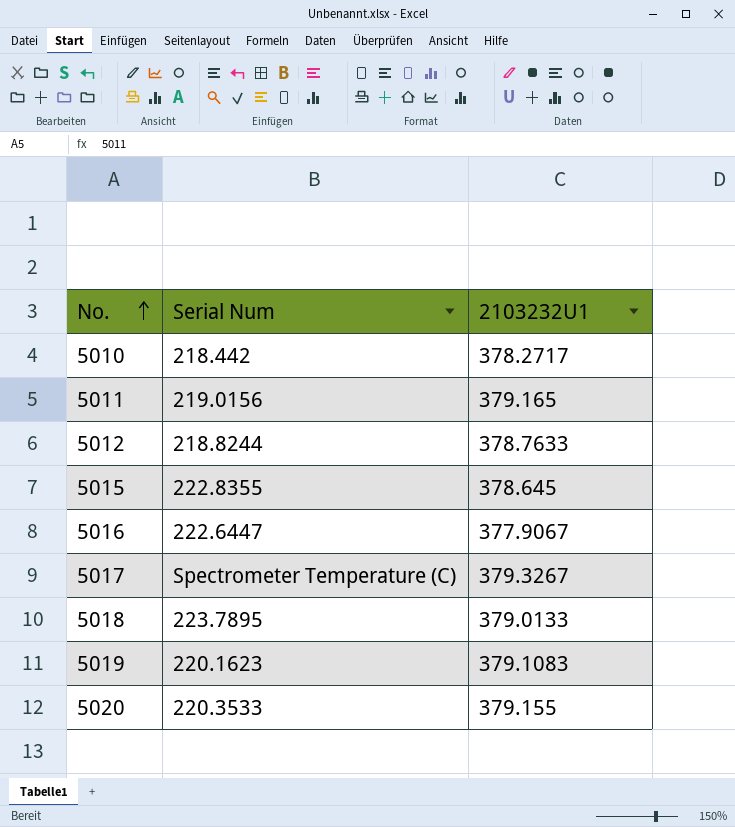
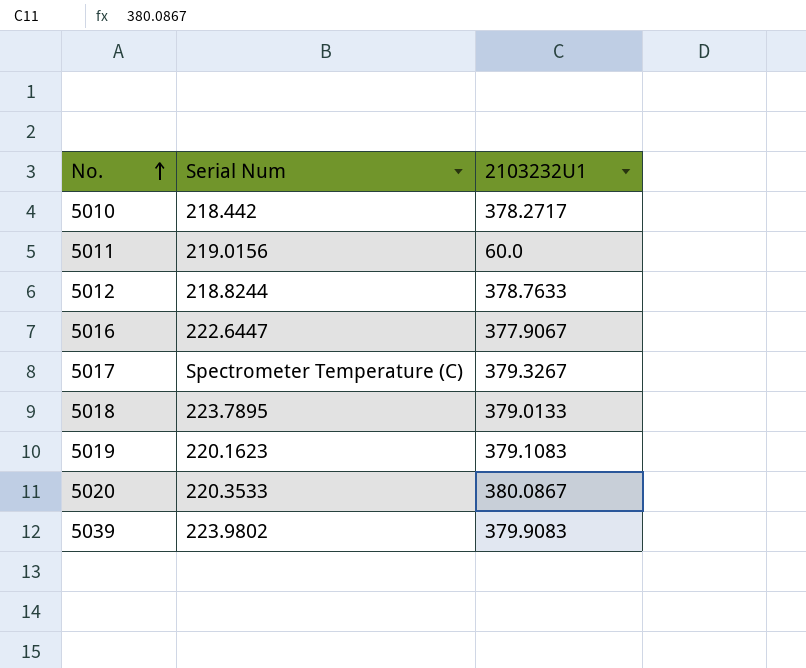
row 5015: 222.8355 | 378.645 -> none
5011 | 2103232U1: 379.165 -> 60.0
5020 | 2103232U1: 379.155 -> 380.0867
row 5039: none -> 223.9802 | 379.9083

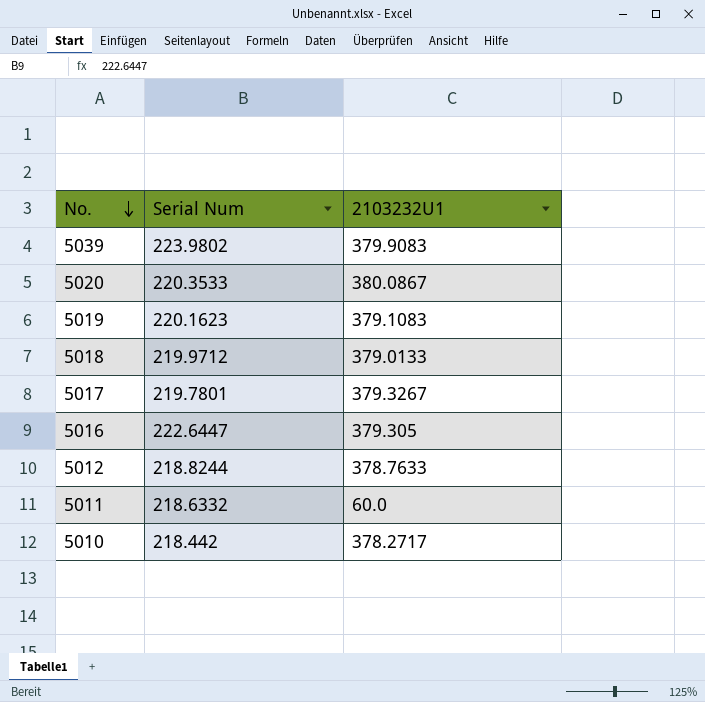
row order: No. ascending -> No. descending
5018 | Serial Num: 223.7895 -> 219.9712
5017 | Serial Num: Spectrometer Temperature (C) -> 219.7801
5016 | 2103232U1: 377.9067 -> 379.305
5011 | Serial Num: 219.0156 -> 218.6332

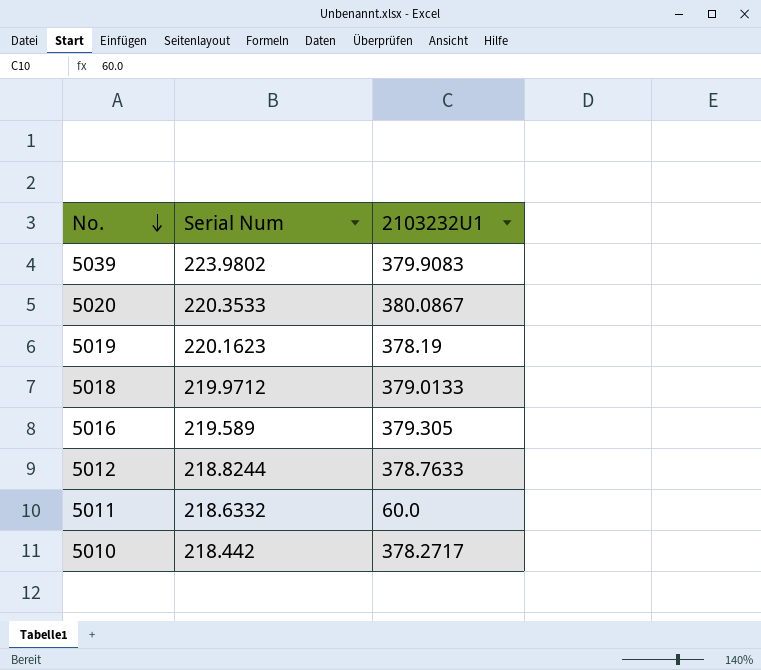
row 5017: 219.7801 | 379.3267 -> none
5019 | 2103232U1: 379.1083 -> 378.19
5016 | Serial Num: 222.6447 -> 219.589

